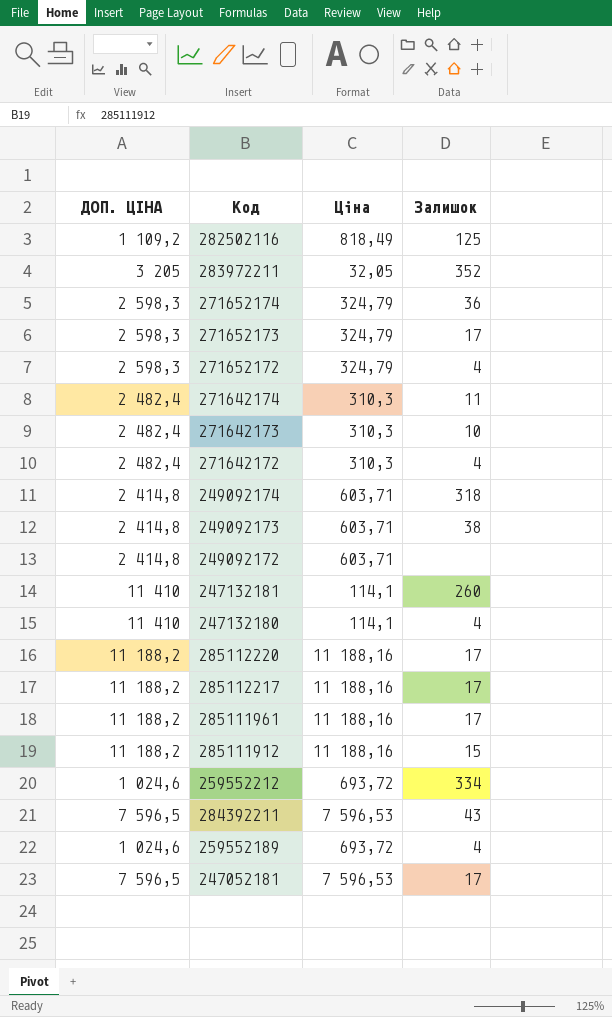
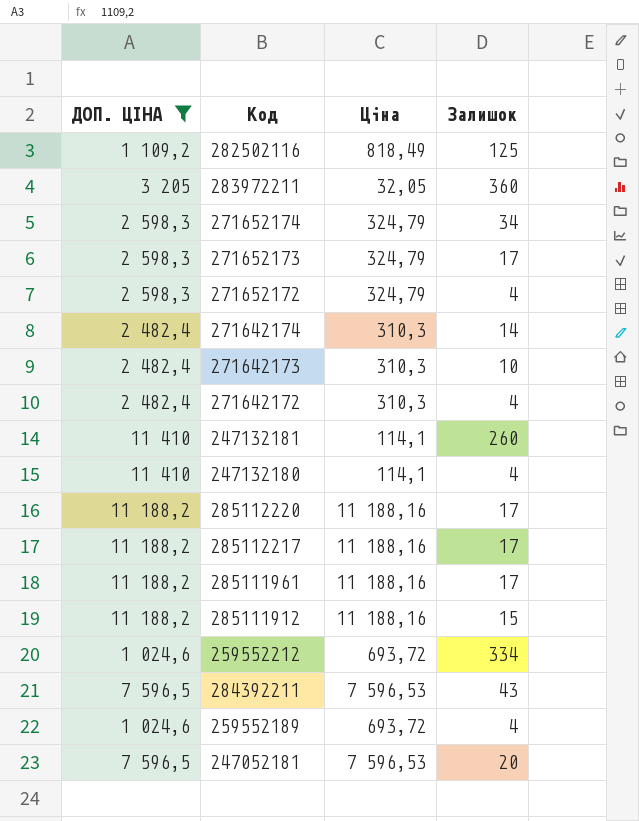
filter: none -> ДОП. ЦІНА != 2 414,8
283972211 | Залишок: 352 -> 360
271652174 | Залишок: 36 -> 34
271642174 | Залишок: 11 -> 14
247052181 | Залишок: 17 -> 20

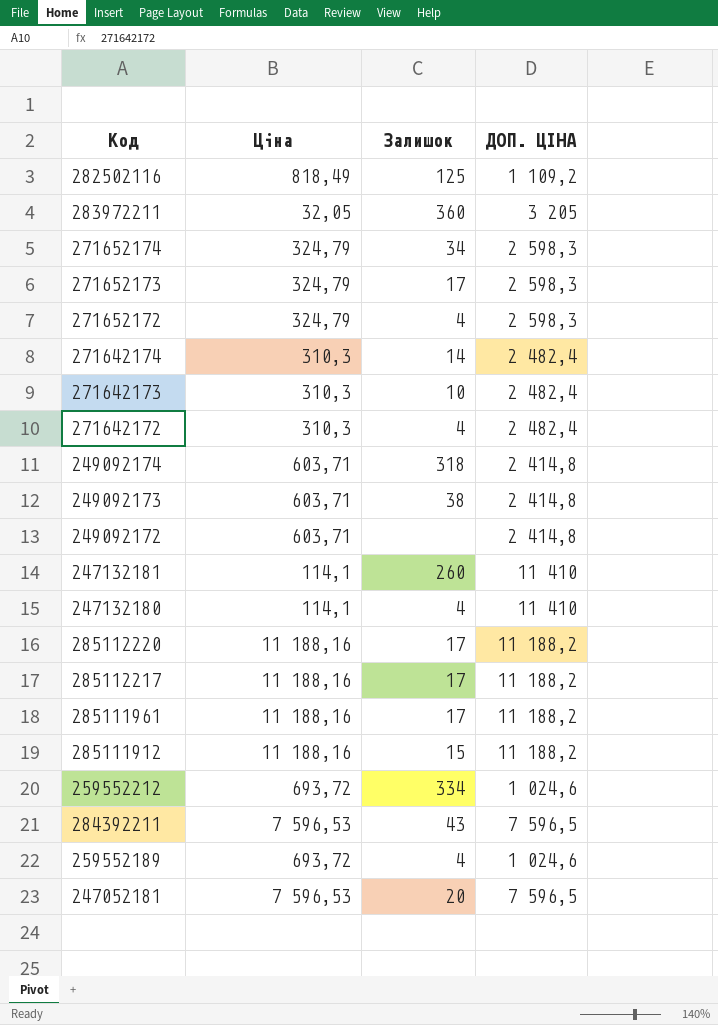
filter: ДОП. ЦІНА != 2 414,8 -> none
column ДОП. ЦІНА | position: 1 -> 4

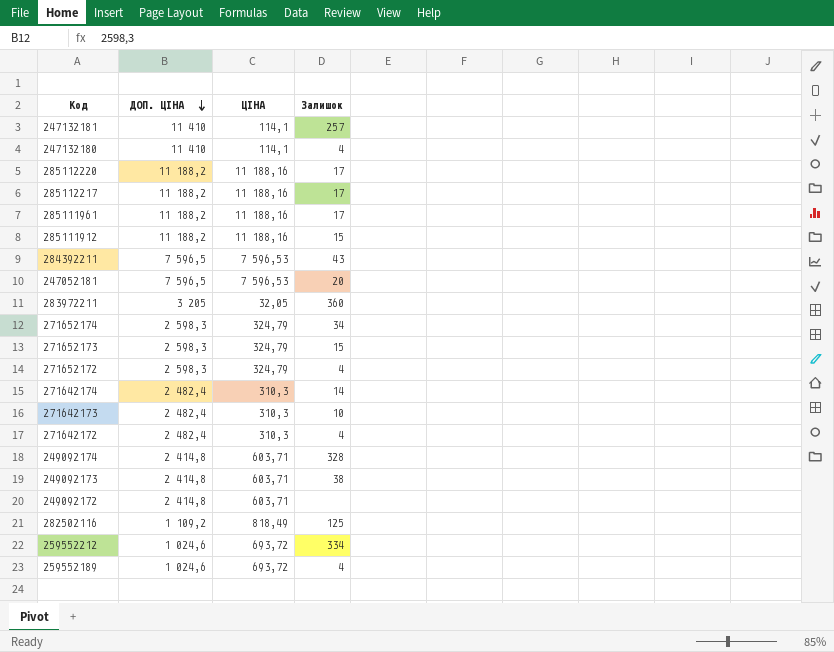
row order: none -> ДОП. ЦІНА descending
column ДОП. ЦІНА | position: 4 -> 2
column name: Ціна -> ЦІНА
247132181 | Залишок: 260 -> 257
271652173 | Залишок: 17 -> 15
249092174 | Залишок: 318 -> 328

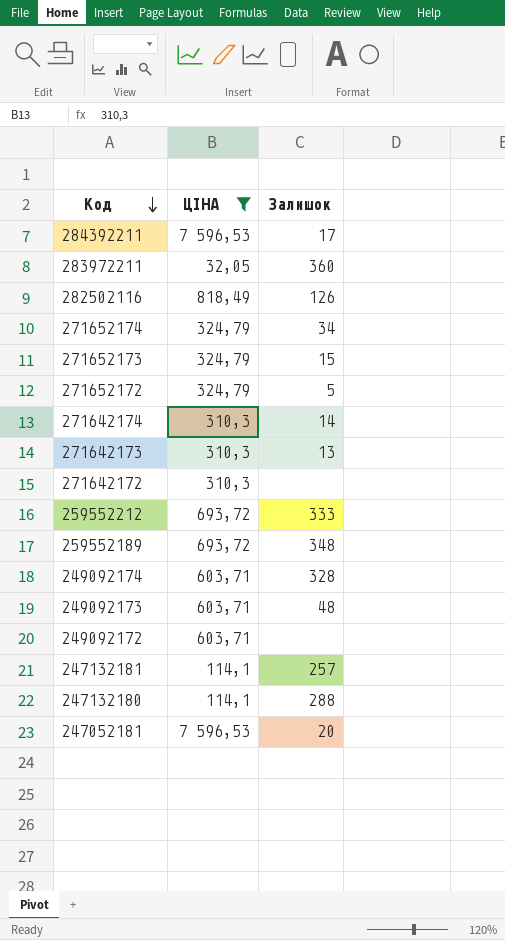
filter: none -> ЦІНА != 11 188,16
row order: ДОП. ЦІНА descending -> Код descending
column ДОП. ЦІНА | position: 2 -> none
284392211 | Залишок: 43 -> 17
282502116 | Залишок: 125 -> 126
271652172 | Залишок: 4 -> 5
271642173 | Залишок: 10 -> 13
271642172 | Залишок: 4 -> none
259552212 | Залишок: 334 -> 333
259552189 | Залишок: 4 -> 348
249092173 | Залишок: 38 -> 48
247132180 | Залишок: 4 -> 288

